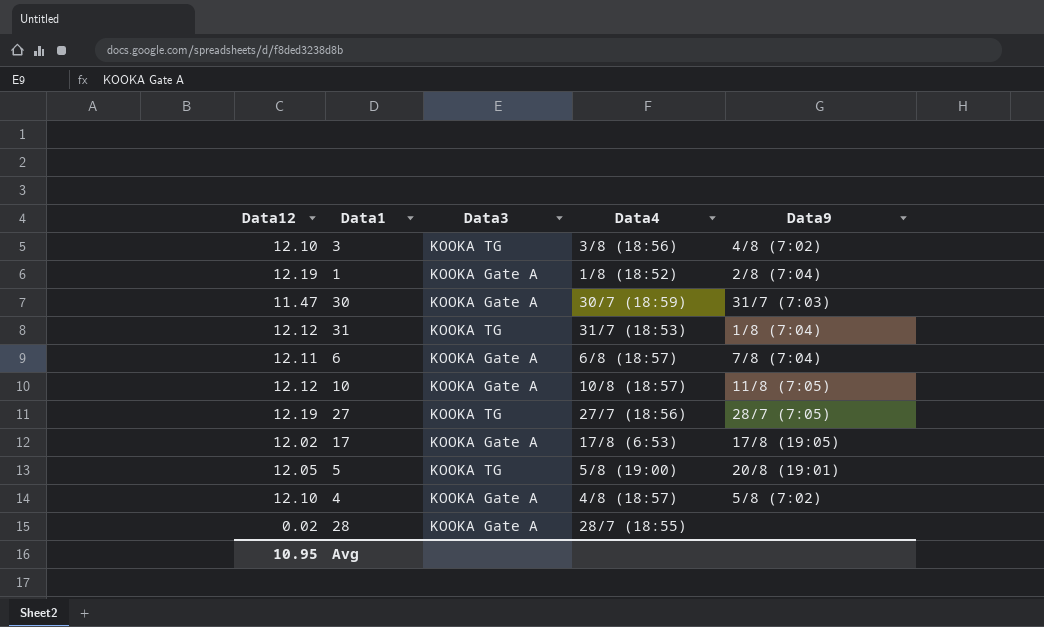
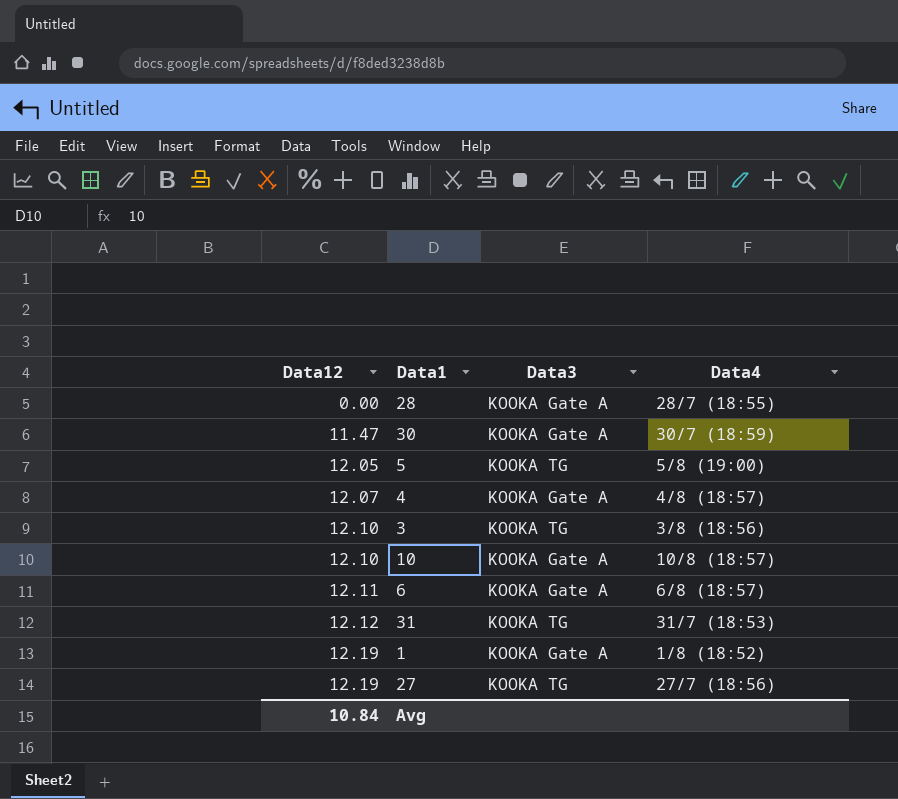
row order: none -> Data12 ascending
column Data9 | position: 5 -> none
row 17: 12.02 | KOOKA Gate A | 17/8 (6:53) | 17/8 (19:05) -> none
28 | Data12: 0.02 -> 0.00
4 | Data12: 12.10 -> 12.07
10 | Data12: 12.12 -> 12.10
Avg | Data12: 10.95 -> 10.84

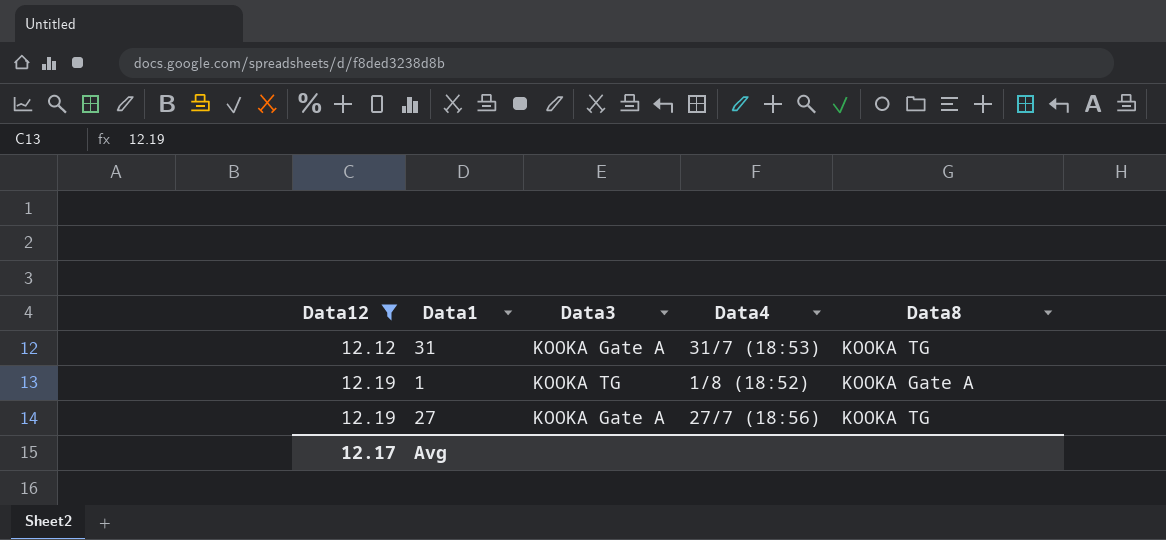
filter: none -> Data12 >= 12.12
column Data8 | position: none -> 5
31 | Data3: KOOKA TG -> KOOKA Gate A
1 | Data3: KOOKA Gate A -> KOOKA TG
27 | Data3: KOOKA TG -> KOOKA Gate A
Avg | Data12: 10.84 -> 12.17

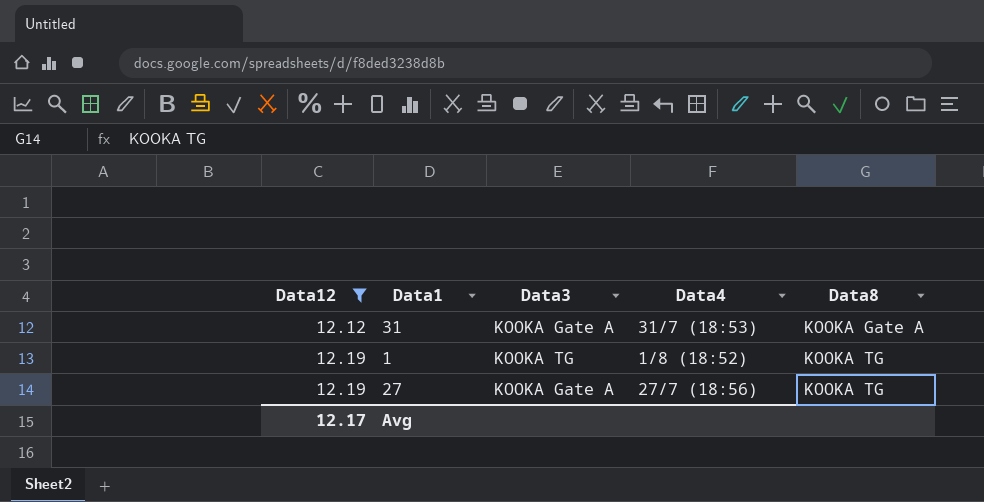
31 | Data8: KOOKA TG -> KOOKA Gate A
1 | Data8: KOOKA Gate A -> KOOKA TG

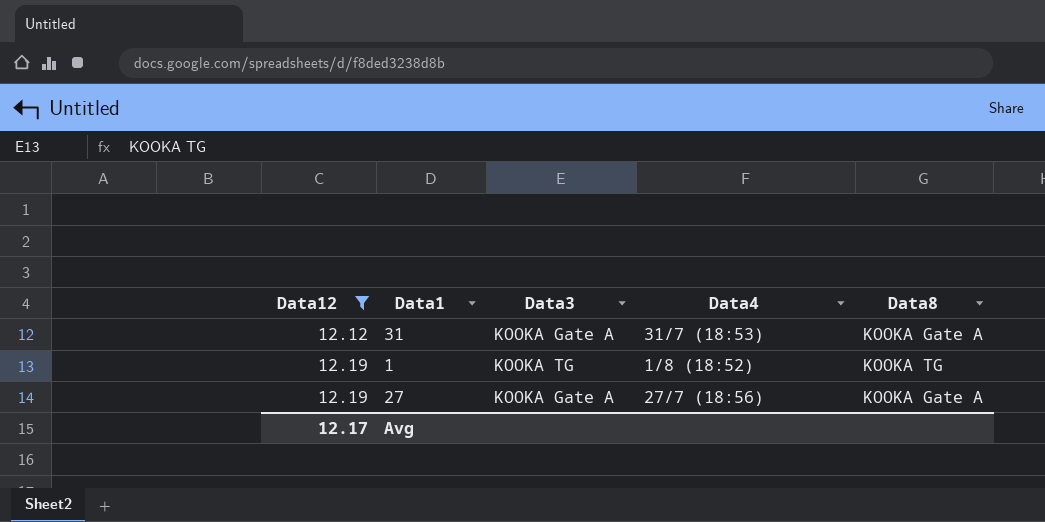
27 | Data8: KOOKA TG -> KOOKA Gate A

